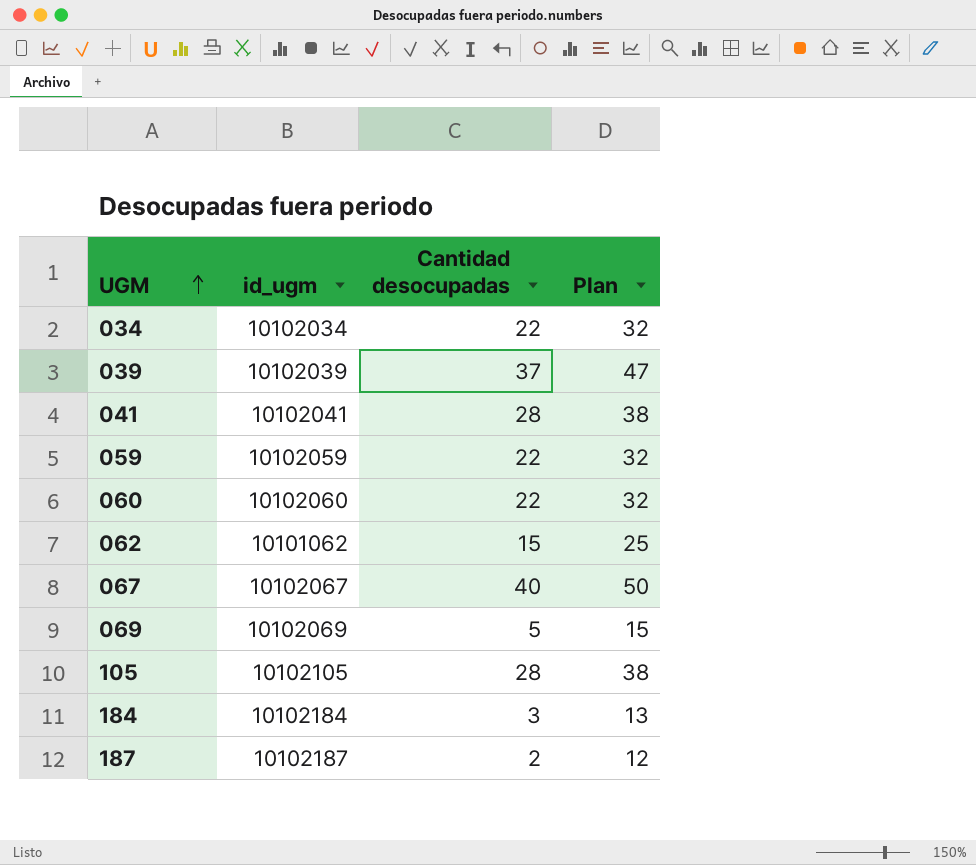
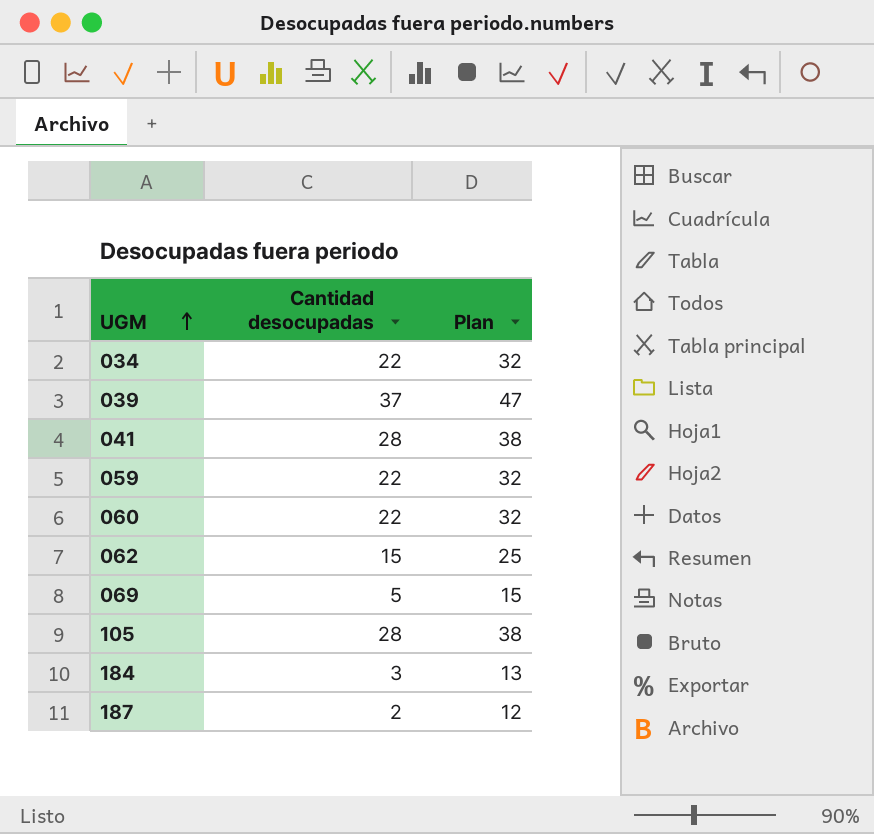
column id_ugm | position: 2 -> none
row 067: 10102067 | 40 | 50 -> none

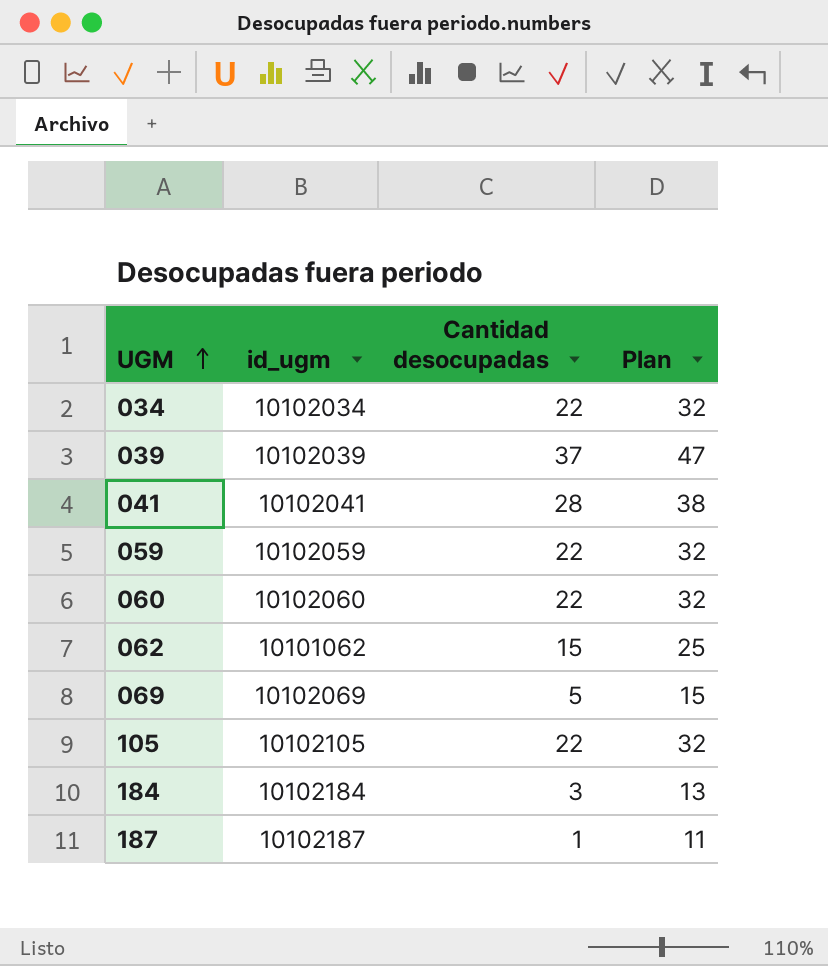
column id_ugm | position: none -> 2
105 | Cantidad desocupadas: 28 -> 22
105 | Plan: 38 -> 32
187 | Cantidad desocupadas: 2 -> 1
187 | Plan: 12 -> 11

